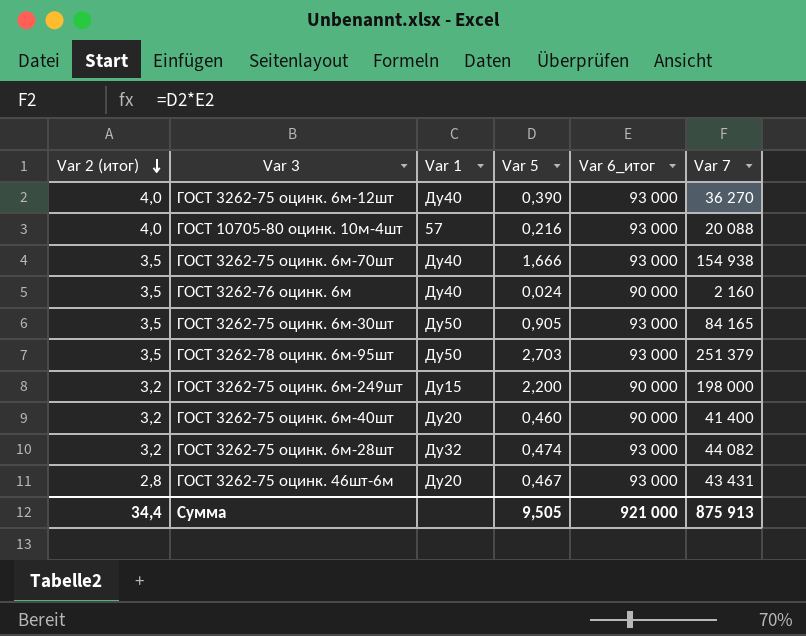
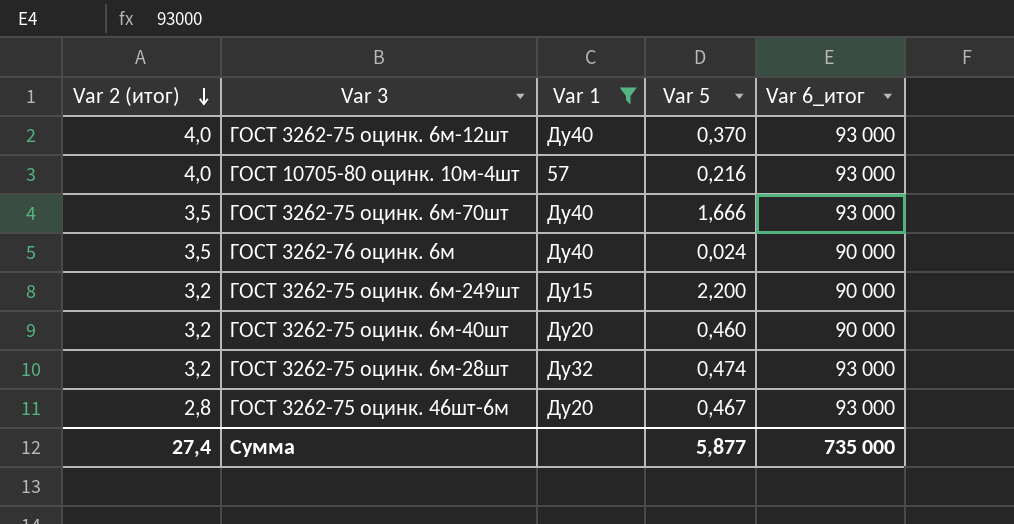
filter: none -> Var 1 != Ду50
column Var 7 | formula: [Var 5] * [Var 6_итог] -> none
ГОСТ 3262-75 оцинк. 6м-12шт | Var 5: 0,390 -> 0,370
Сумма | Var 2 (итог): 34,4 -> 27,4
Сумма | Var 5: 9,505 -> 5,877
Сумма | Var 6_итог: 921 000 -> 735 000

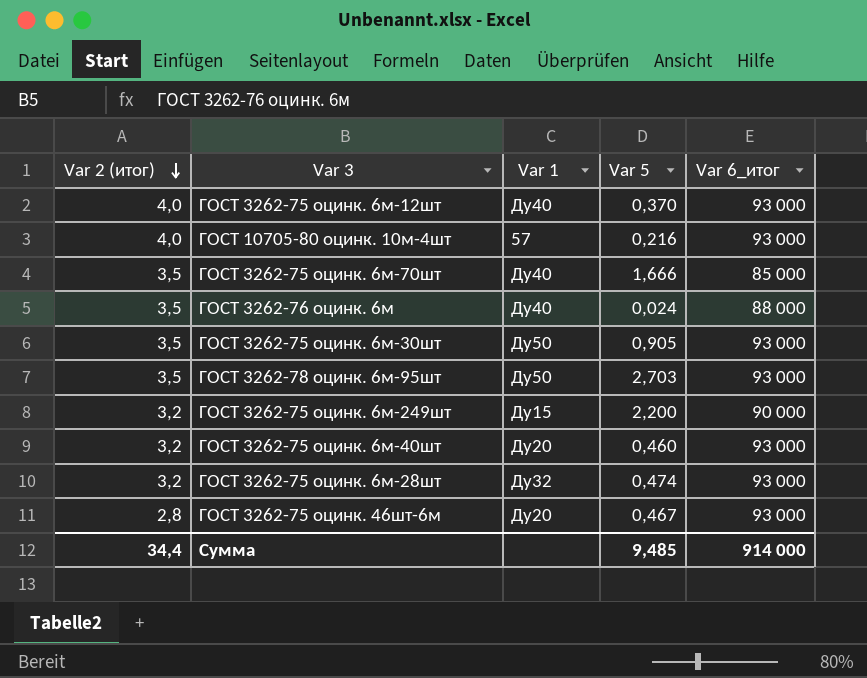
filter: Var 1 != Ду50 -> none
ГОСТ 3262-75 оцинк. 6м-70шт | Var 6_итог: 93 000 -> 85 000
ГОСТ 3262-76 оцинк. 6м | Var 6_итог: 90 000 -> 88 000
ГОСТ 3262-75 оцинк. 6м-40шт | Var 6_итог: 90 000 -> 93 000
Сумма | Var 2 (итог): 27,4 -> 34,4
Сумма | Var 5: 5,877 -> 9,485
Сумма | Var 6_итог: 735 000 -> 914 000

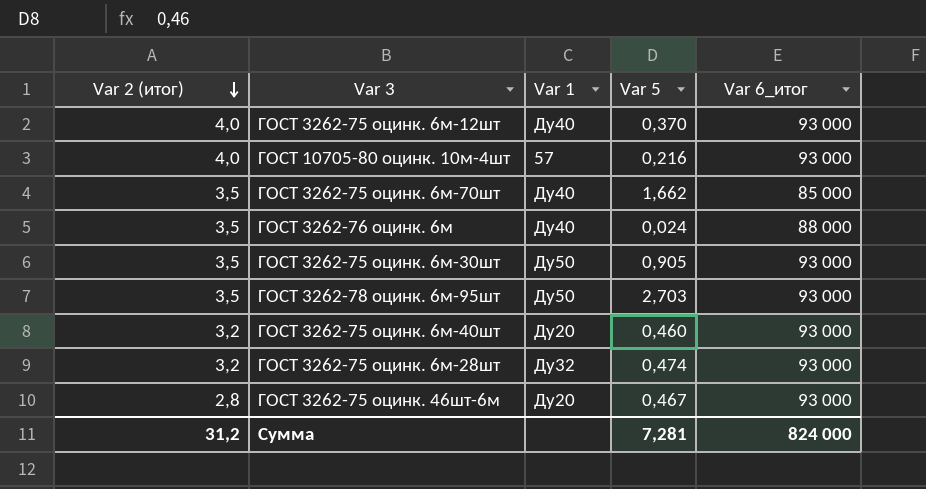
row ГОСТ 3262-75 оцинк. 6м-249шт: 3,2 | Ду15 | 2,200 | 90 000 -> none
ГОСТ 3262-75 оцинк. 6м-70шт | Var 5: 1,666 -> 1,662
Сумма | Var 2 (итог): 34,4 -> 31,2
Сумма | Var 5: 9,485 -> 7,281
Сумма | Var 6_итог: 914 000 -> 824 000

